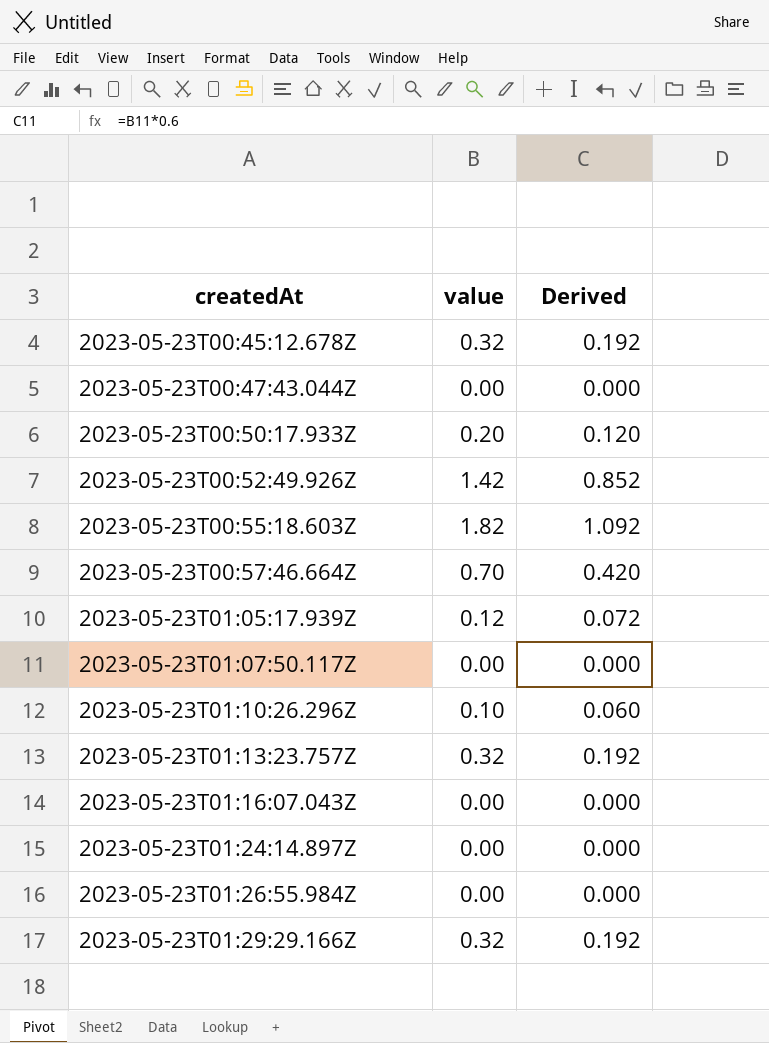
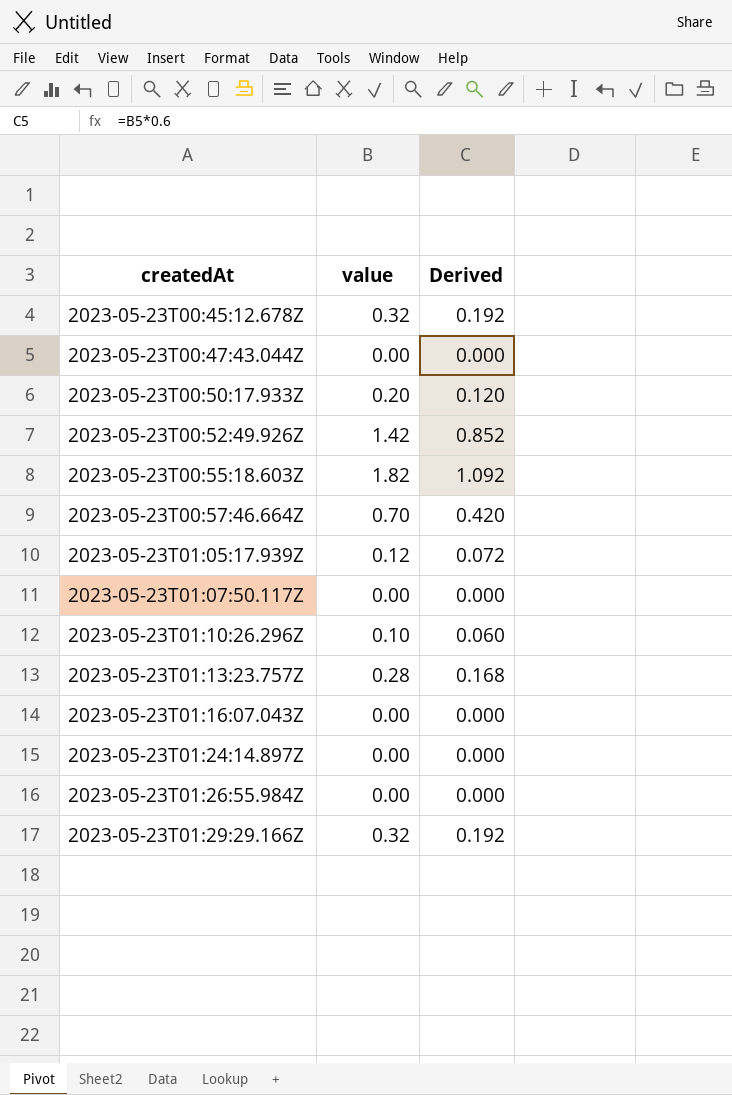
2023-05-23T01:13:23.757Z | value: 0.32 -> 0.28
2023-05-23T01:13:23.757Z | Derived: 0.192 -> 0.168

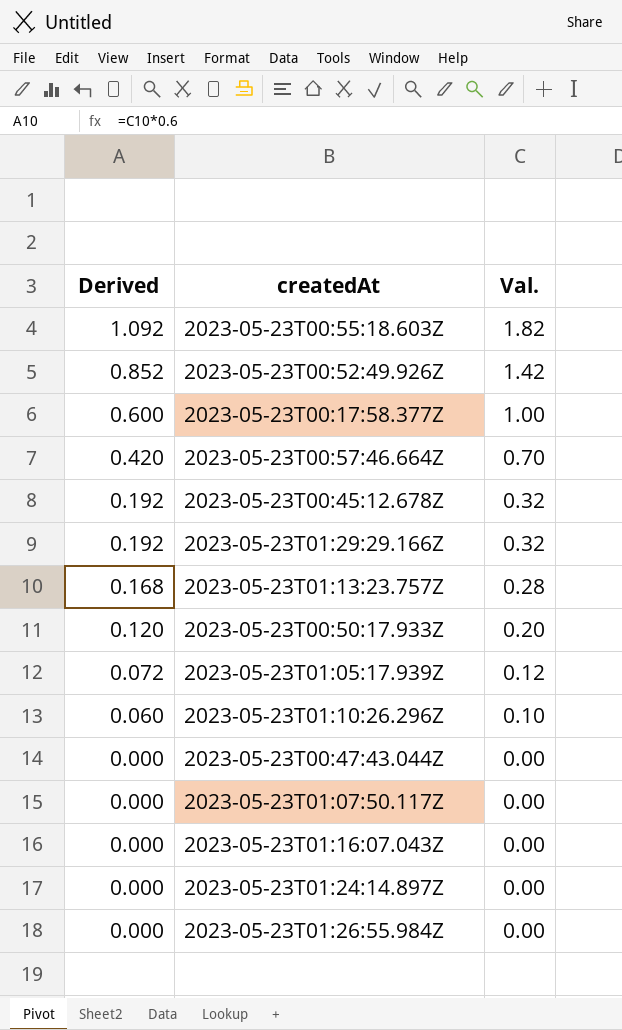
row order: createdAt ascending -> Derived descending
column Derived | position: 3 -> 1
column name: value -> Val.
row 2023-05-23T00:17:58.377Z: none -> 0.600 | 1.00

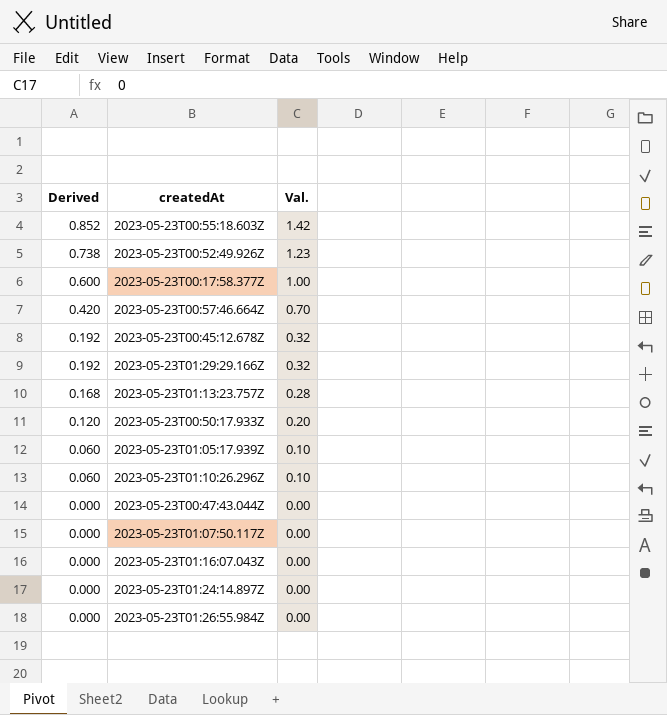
2023-05-23T00:55:18.603Z | Derived: 1.092 -> 0.852
2023-05-23T00:55:18.603Z | Val.: 1.82 -> 1.42
2023-05-23T00:52:49.926Z | Derived: 0.852 -> 0.738
2023-05-23T00:52:49.926Z | Val.: 1.42 -> 1.23
2023-05-23T01:05:17.939Z | Derived: 0.072 -> 0.060
2023-05-23T01:05:17.939Z | Val.: 0.12 -> 0.10

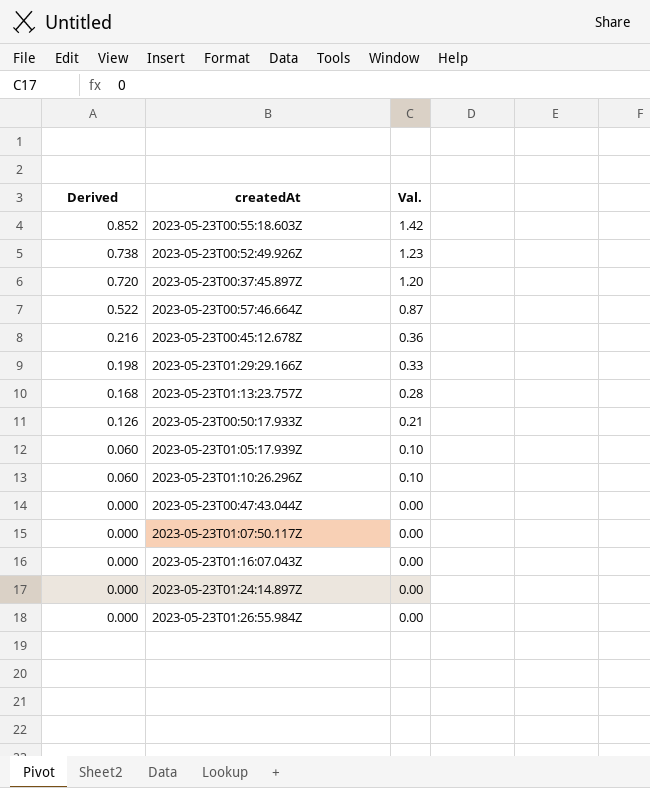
row 2023-05-23T00:17:58.377Z: 0.600 | 1.00 -> none
row 2023-05-23T00:37:45.897Z: none -> 0.720 | 1.20
2023-05-23T00:57:46.664Z | Derived: 0.420 -> 0.522
2023-05-23T00:57:46.664Z | Val.: 0.70 -> 0.87
2023-05-23T00:45:12.678Z | Derived: 0.192 -> 0.216
2023-05-23T00:45:12.678Z | Val.: 0.32 -> 0.36
2023-05-23T01:29:29.166Z | Derived: 0.192 -> 0.198
2023-05-23T01:29:29.166Z | Val.: 0.32 -> 0.33
2023-05-23T00:50:17.933Z | Derived: 0.120 -> 0.126
2023-05-23T00:50:17.933Z | Val.: 0.20 -> 0.21

